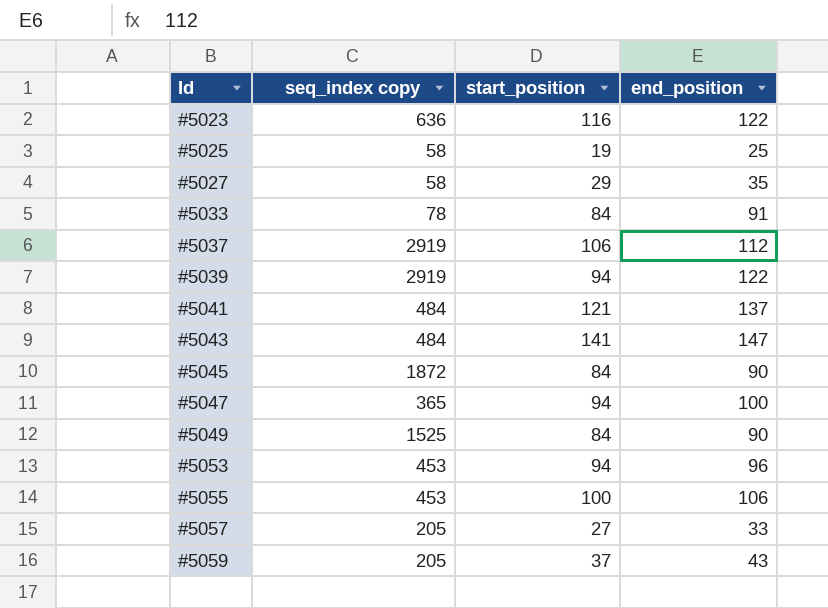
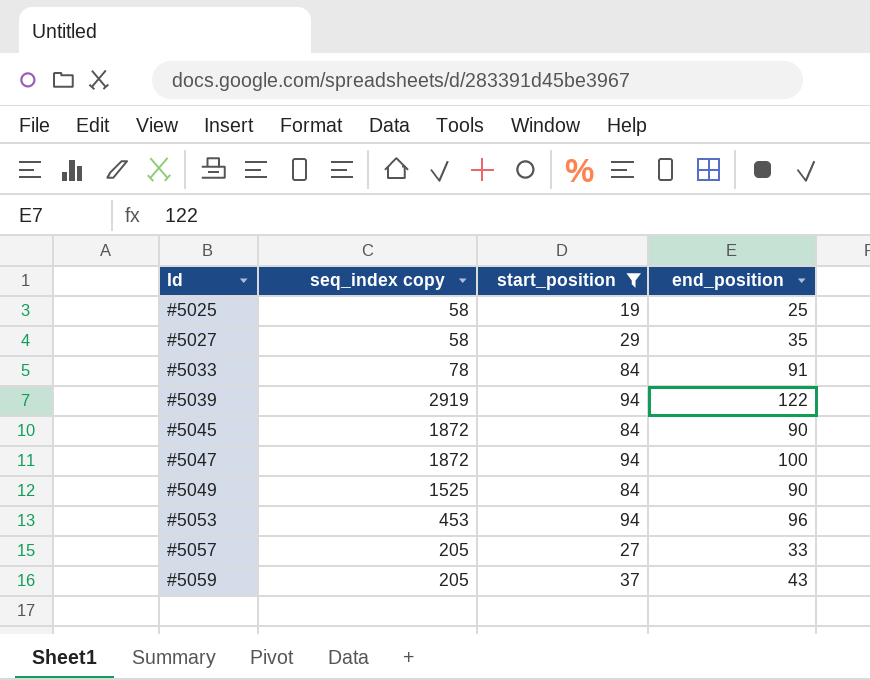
filter: none -> start_position <= 94
#5047 | seq_index copy: 365 -> 1872

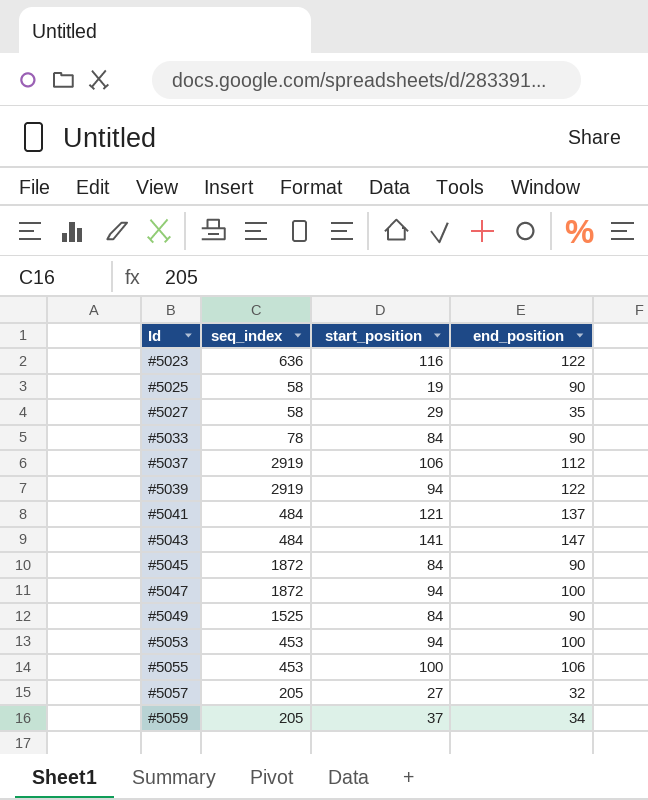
filter: start_position <= 94 -> none
column name: seq_index copy -> seq_index
#5025 | end_position: 25 -> 90
#5033 | end_position: 91 -> 90
#5053 | end_position: 96 -> 100
#5057 | end_position: 33 -> 32
#5059 | end_position: 43 -> 34

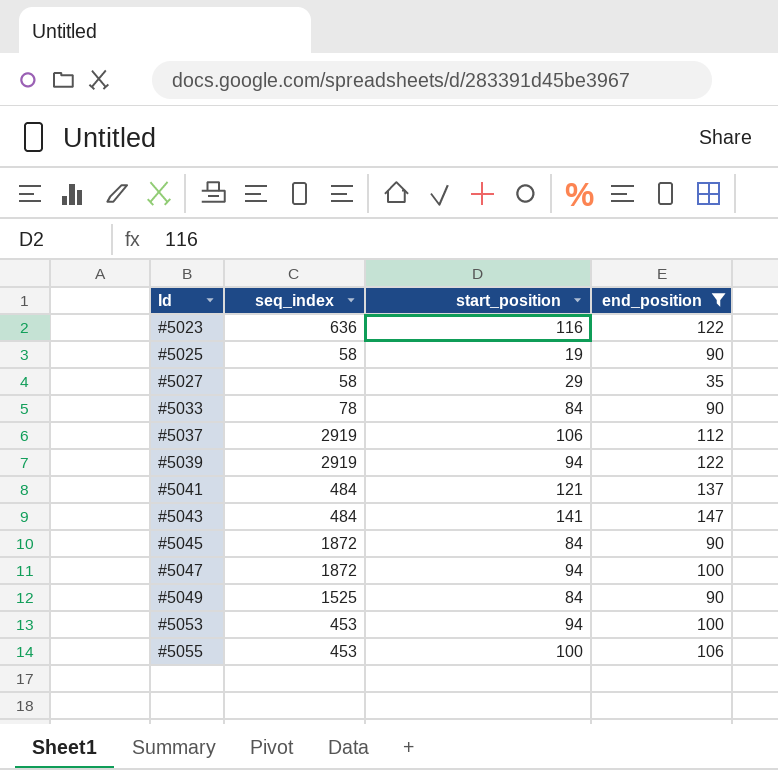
filter: none -> end_position >= 35

